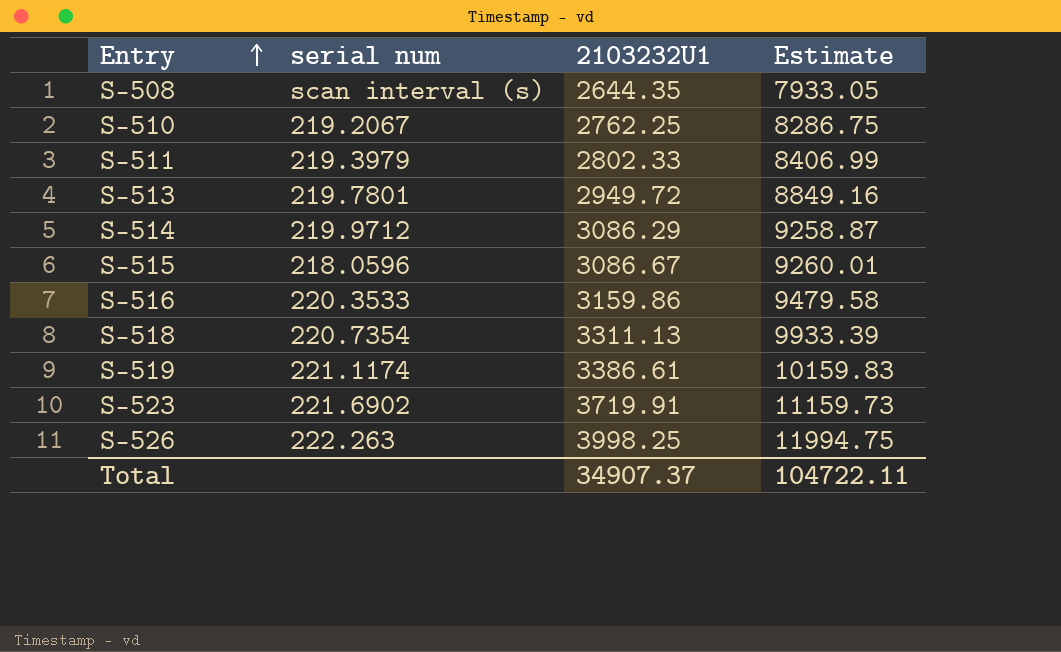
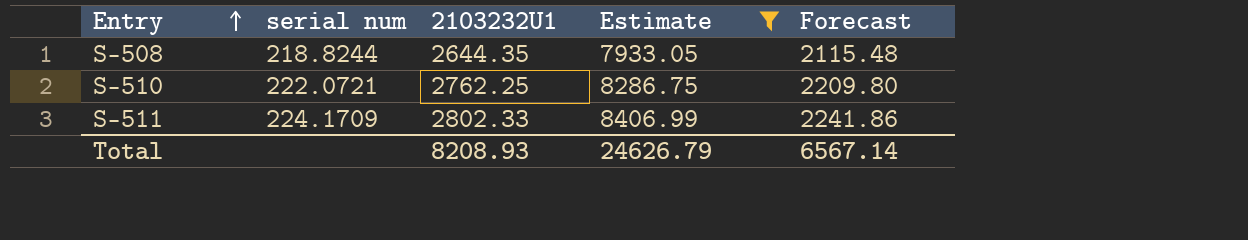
filter: none -> Estimate <= 8406.99
column Forecast | formula: none -> [2103232U1] * 0.8
S-508 | serial num: scan interval (s) -> 218.8244
S-510 | serial num: 219.2067 -> 222.0721
S-511 | serial num: 219.3979 -> 224.1709
Total | 2103232U1: 34907.37 -> 8208.93
Total | Estimate: 104722.11 -> 24626.79

